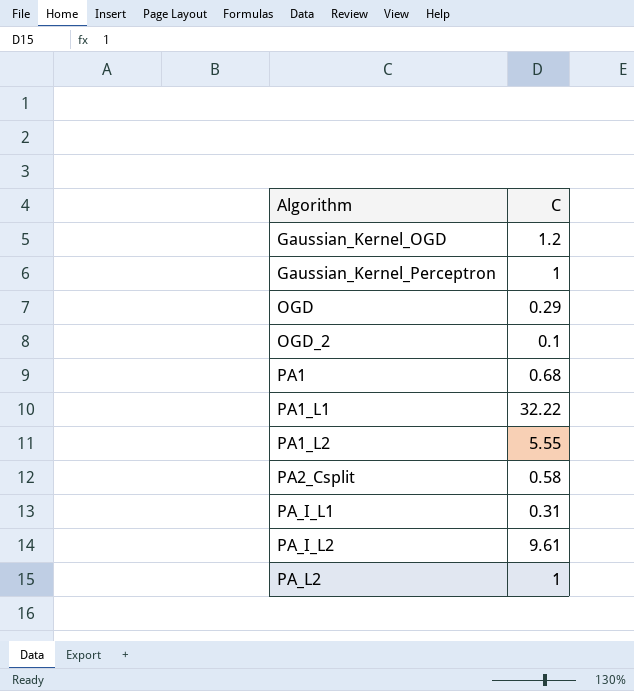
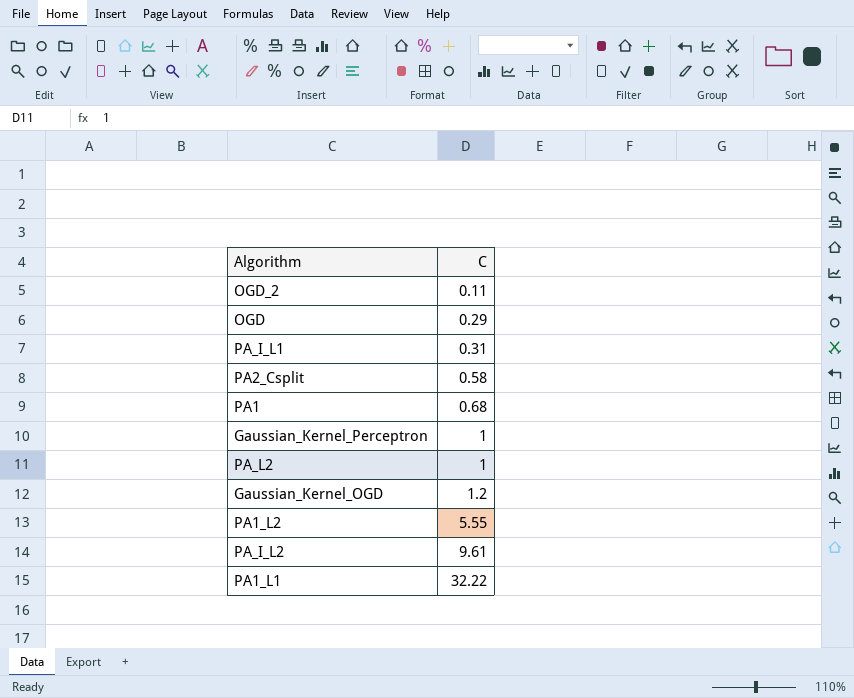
row order: Algorithm ascending -> C ascending
OGD_2 | C: 0.1 -> 0.11

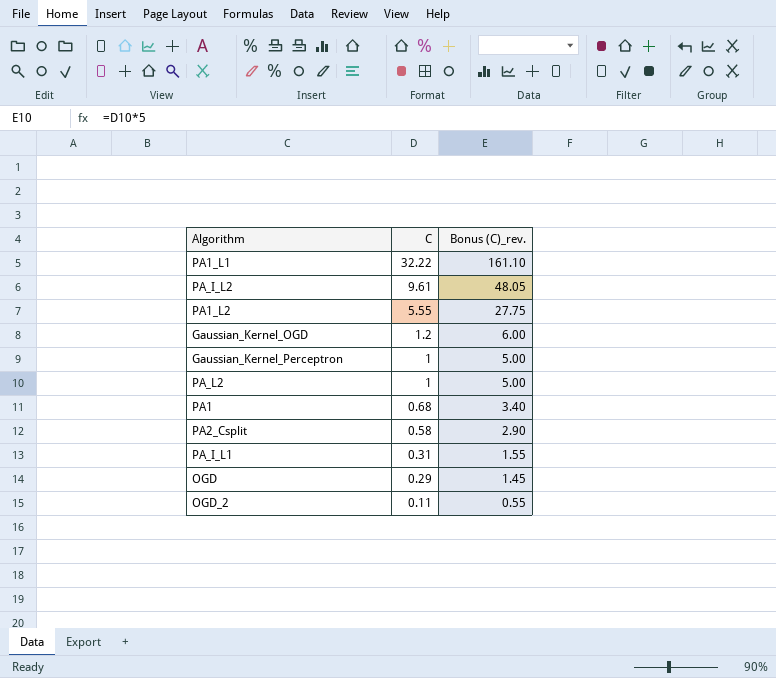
row order: C ascending -> C descending
column Bonus (C)_rev. | formula: none -> [C] * 5

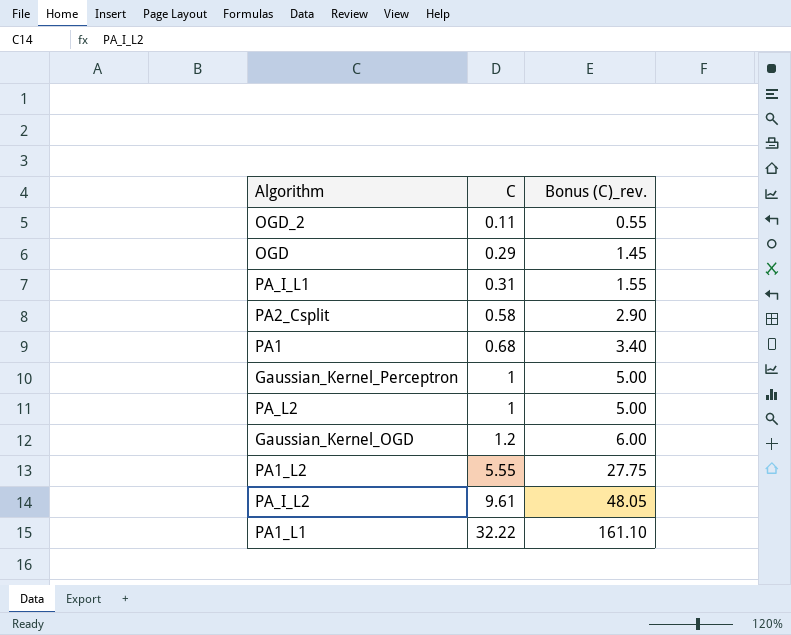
row order: C descending -> C ascending

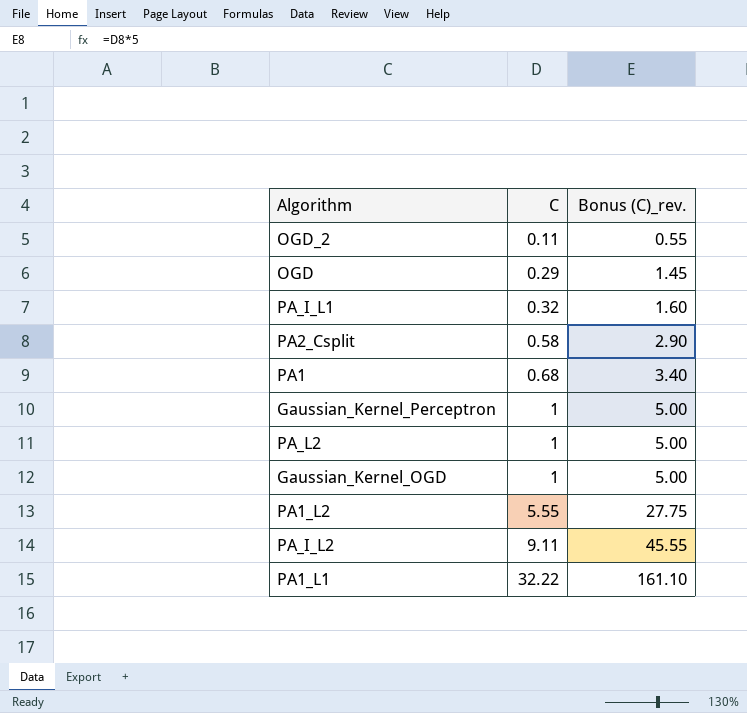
PA_I_L1 | C: 0.31 -> 0.32
PA_I_L1 | Bonus (C)_rev.: 1.55 -> 1.60
Gaussian_Kernel_OGD | C: 1.2 -> 1
Gaussian_Kernel_OGD | Bonus (C)_rev.: 6.00 -> 5.00
PA_I_L2 | C: 9.61 -> 9.11
PA_I_L2 | Bonus (C)_rev.: 48.05 -> 45.55

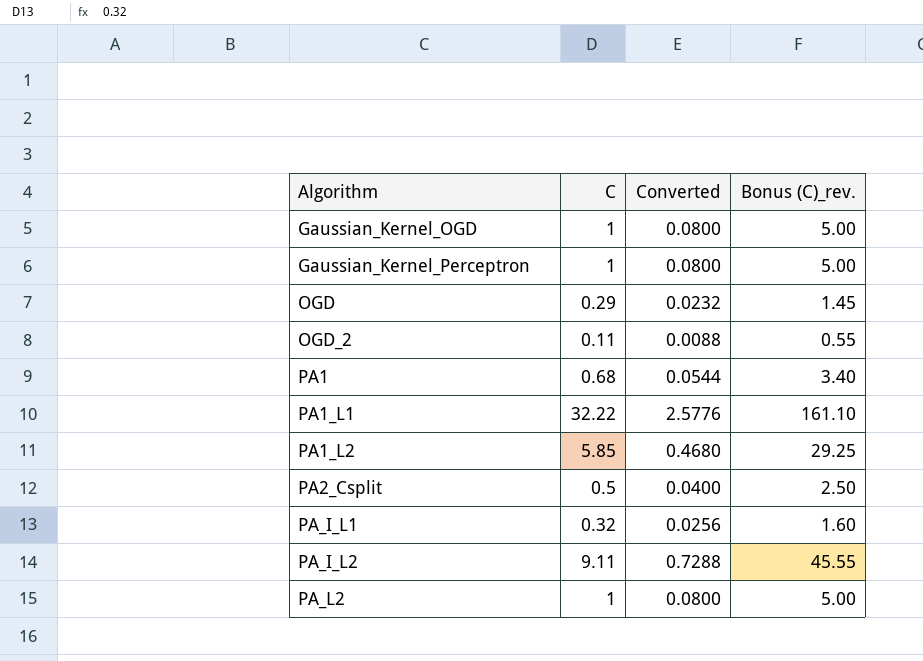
row order: C ascending -> Algorithm ascending
column Converted | formula: none -> [C] * 0.08
PA1_L2 | C: 5.55 -> 5.85
PA1_L2 | Bonus (C)_rev.: 27.75 -> 29.25
PA2_Csplit | C: 0.58 -> 0.5
PA2_Csplit | Bonus (C)_rev.: 2.90 -> 2.50

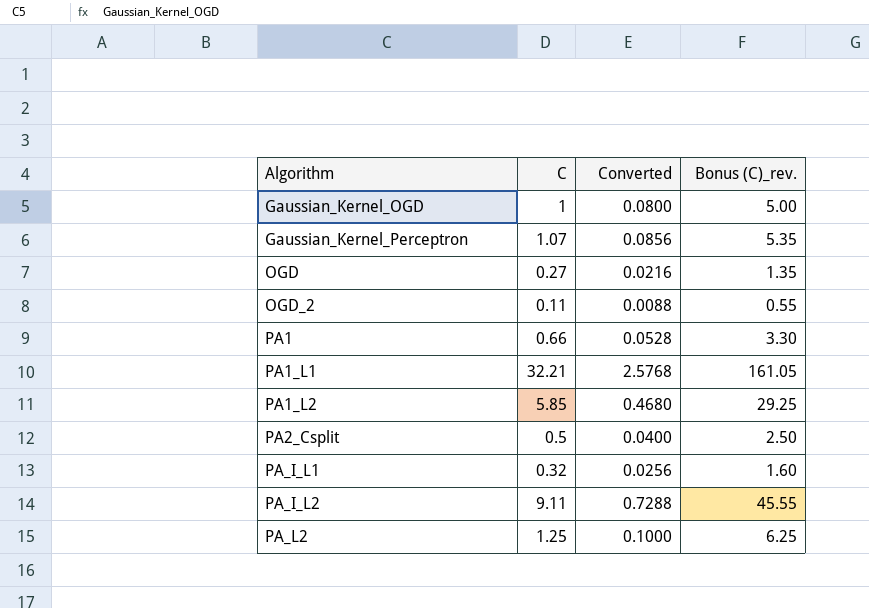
Gaussian_Kernel_Perceptron | C: 1 -> 1.07
Gaussian_Kernel_Perceptron | Converted: 0.0800 -> 0.0856
Gaussian_Kernel_Perceptron | Bonus (C)_rev.: 5.00 -> 5.35
OGD | C: 0.29 -> 0.27
OGD | Converted: 0.0232 -> 0.0216
OGD | Bonus (C)_rev.: 1.45 -> 1.35
PA1 | C: 0.68 -> 0.66
PA1 | Converted: 0.0544 -> 0.0528
PA1 | Bonus (C)_rev.: 3.40 -> 3.30
PA1_L1 | C: 32.22 -> 32.21
PA1_L1 | Converted: 2.5776 -> 2.5768
PA1_L1 | Bonus (C)_rev.: 161.10 -> 161.05
PA_L2 | C: 1 -> 1.25
PA_L2 | Converted: 0.0800 -> 0.1000
PA_L2 | Bonus (C)_rev.: 5.00 -> 6.25

